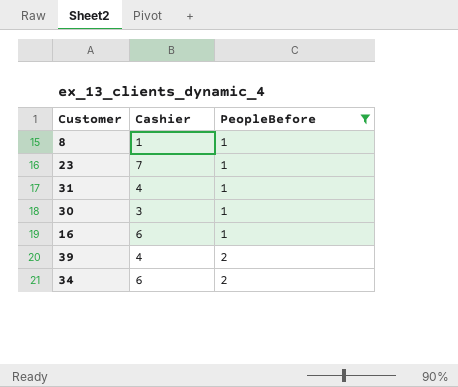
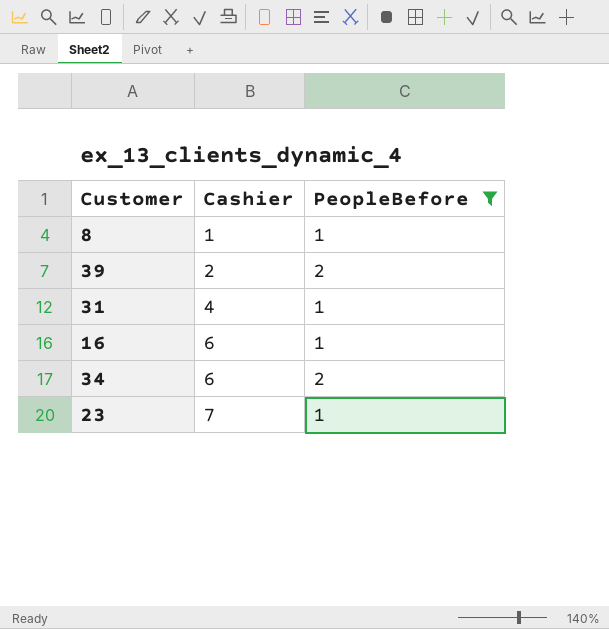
row order: PeopleBefore ascending -> Cashier ascending
row 30: 3 | 1 -> none
39 | Cashier: 4 -> 2

